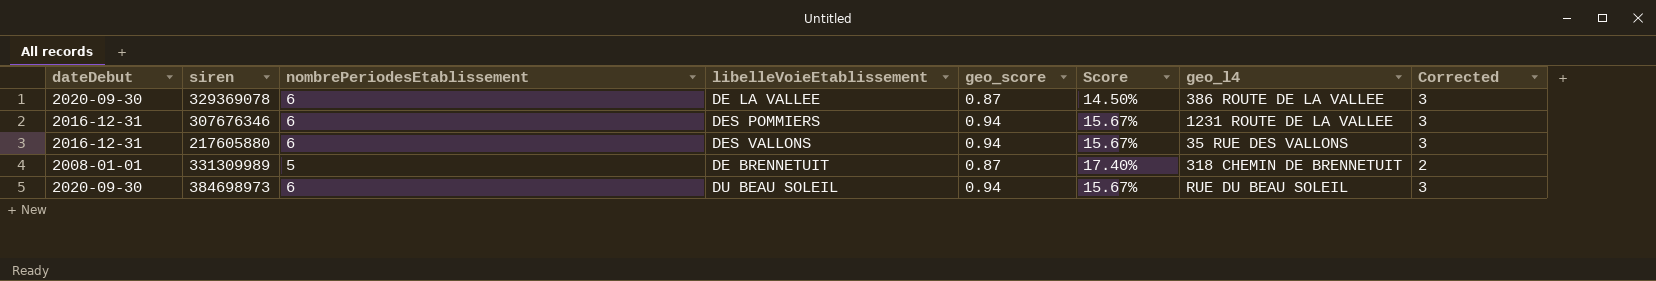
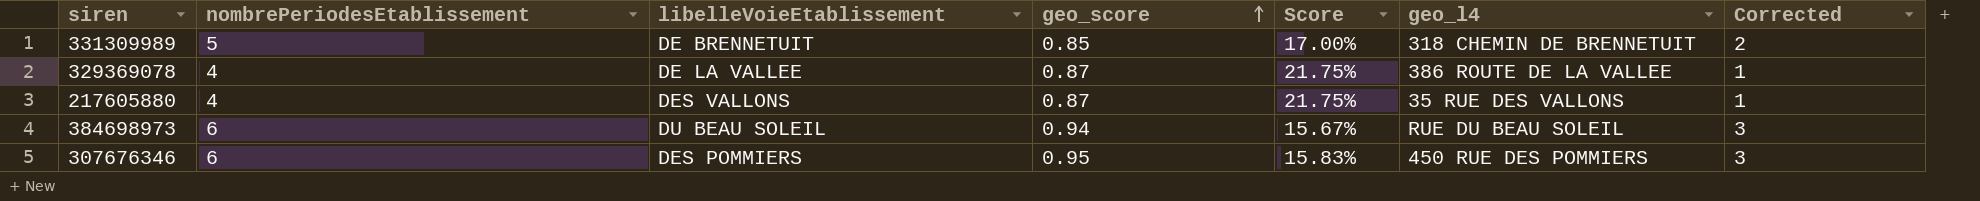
row order: none -> geo_score ascending
column dateDebut | position: 1 -> none
331309989 | geo_score: 0.87 -> 0.85
331309989 | Score: 17.40% -> 17.00%
329369078 | nombrePeriodesEtablissement: 6 -> 4
329369078 | Score: 14.50% -> 21.75%
329369078 | Corrected: 3 -> 1
217605880 | nombrePeriodesEtablissement: 6 -> 4
217605880 | geo_score: 0.94 -> 0.87
217605880 | Score: 15.67% -> 21.75%
217605880 | Corrected: 3 -> 1
307676346 | geo_score: 0.94 -> 0.95
307676346 | Score: 15.67% -> 15.83%
307676346 | geo_l4: 1231 ROUTE DE LA VALLEE -> 450 RUE DES POMMIERS

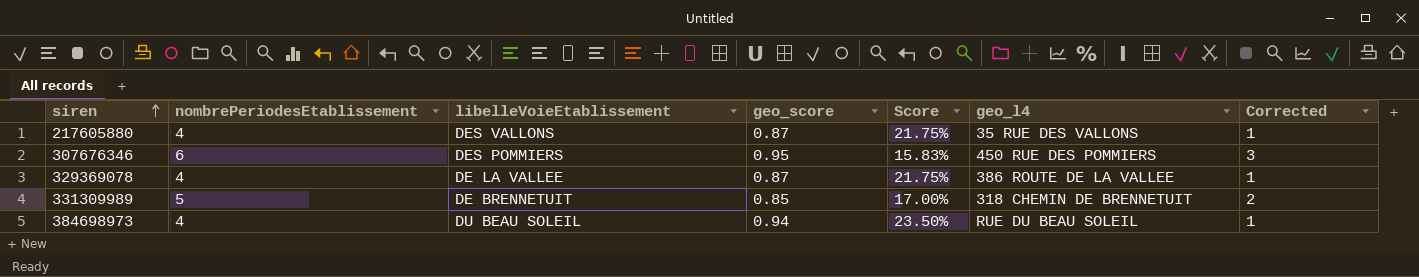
row order: geo_score ascending -> siren ascending
384698973 | nombrePeriodesEtablissement: 6 -> 4
384698973 | Score: 15.67% -> 23.50%
384698973 | Corrected: 3 -> 1

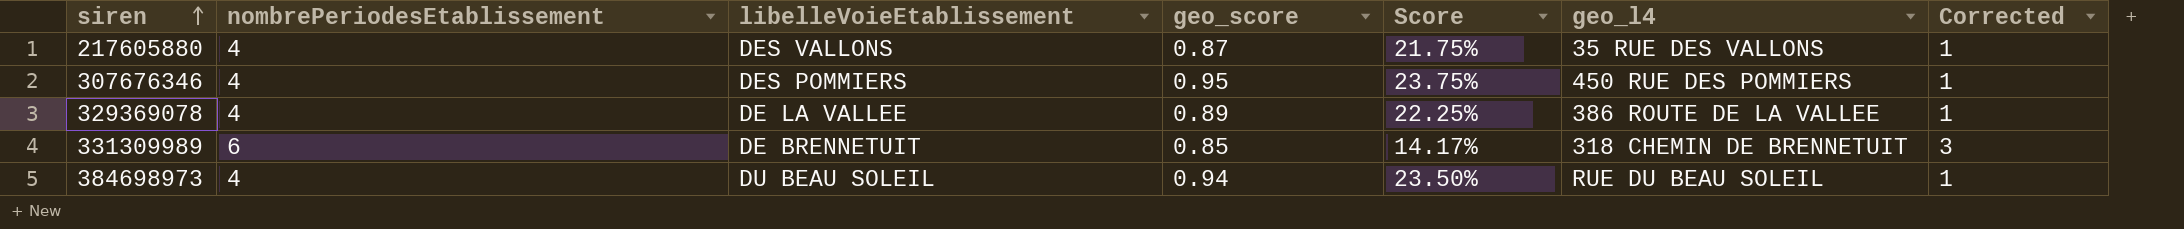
307676346 | nombrePeriodesEtablissement: 6 -> 4
307676346 | Score: 15.83% -> 23.75%
307676346 | Corrected: 3 -> 1
329369078 | geo_score: 0.87 -> 0.89
329369078 | Score: 21.75% -> 22.25%
331309989 | nombrePeriodesEtablissement: 5 -> 6
331309989 | Score: 17.00% -> 14.17%
331309989 | Corrected: 2 -> 3

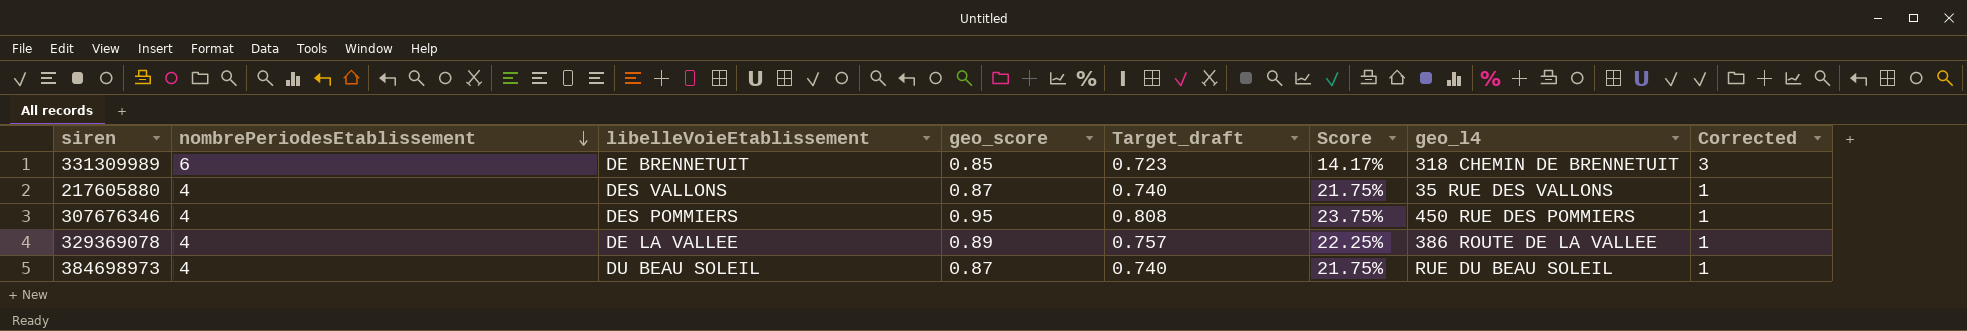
row order: siren ascending -> nombrePeriodesEtablissement descending
column Target_draft | formula: none -> [geo_score] * 0.85
384698973 | geo_score: 0.94 -> 0.87
384698973 | Score: 23.50% -> 21.75%

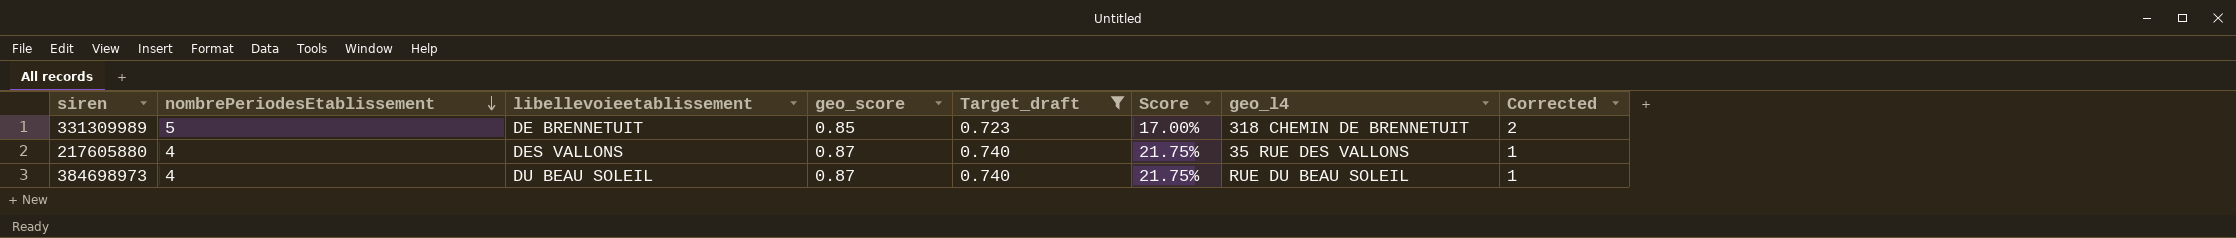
filter: none -> Target_draft <= 0.740
column name: libelleVoieEtablissement -> libellevoieetablissement
331309989 | nombrePeriodesEtablissement: 6 -> 5
331309989 | Score: 14.17% -> 17.00%
331309989 | Corrected: 3 -> 2

